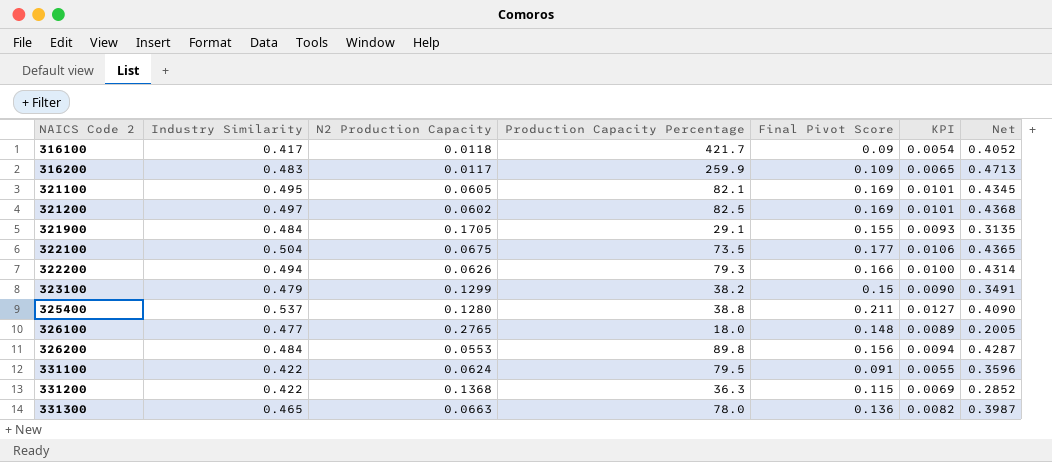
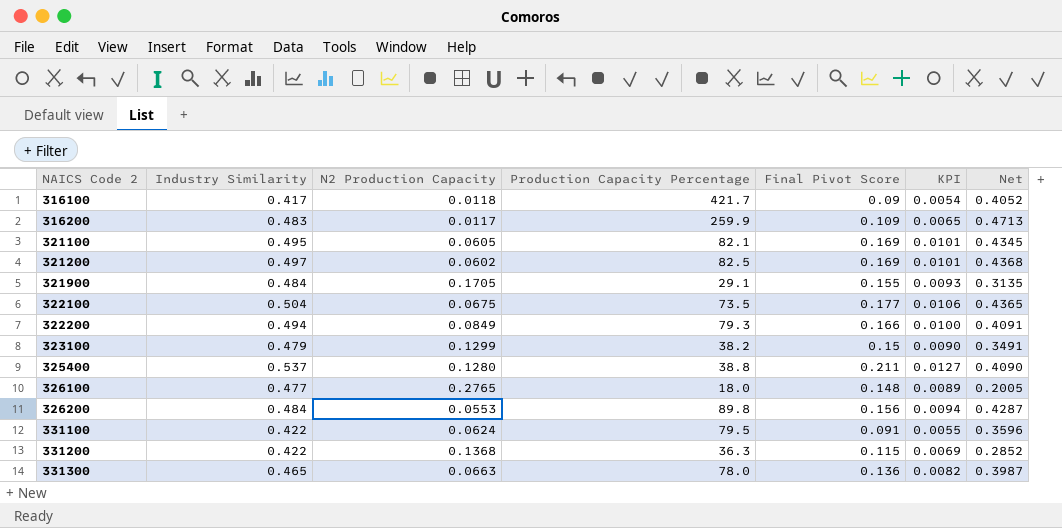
322200 | N2 Production Capacity: 0.0626 -> 0.0849
322200 | Net: 0.4314 -> 0.4091

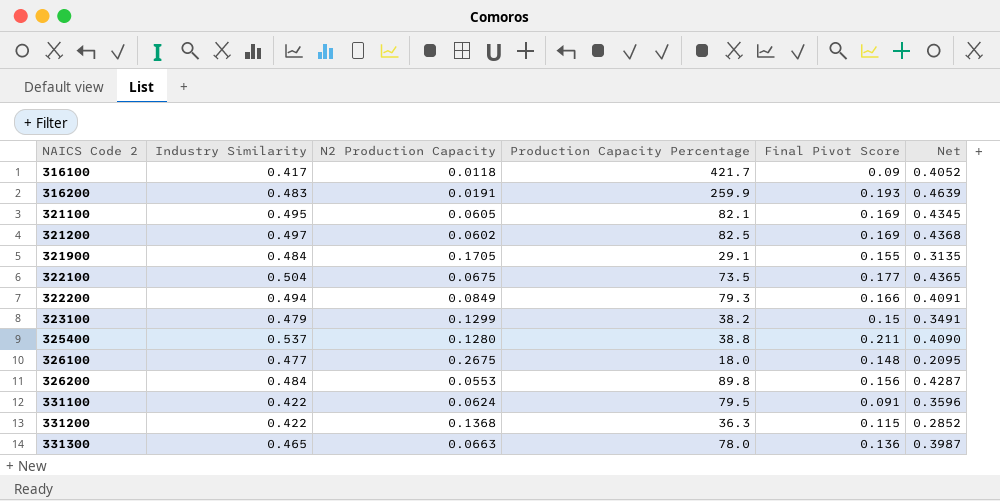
column KPI | formula: [Final Pivot Score] * 0.06 -> none
316200 | N2 Production Capacity: 0.0117 -> 0.0191
316200 | Final Pivot Score: 0.109 -> 0.193
316200 | Net: 0.4713 -> 0.4639
326100 | N2 Production Capacity: 0.2765 -> 0.2675
326100 | Net: 0.2005 -> 0.2095

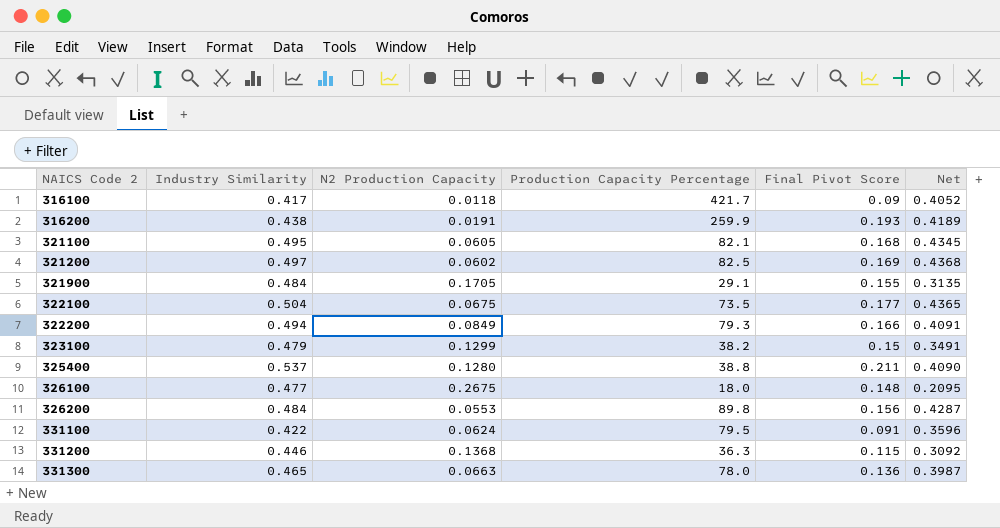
316200 | Industry Similarity: 0.483 -> 0.438
316200 | Net: 0.4639 -> 0.4189
321100 | Final Pivot Score: 0.169 -> 0.168
331200 | Industry Similarity: 0.422 -> 0.446
331200 | Net: 0.2852 -> 0.3092

